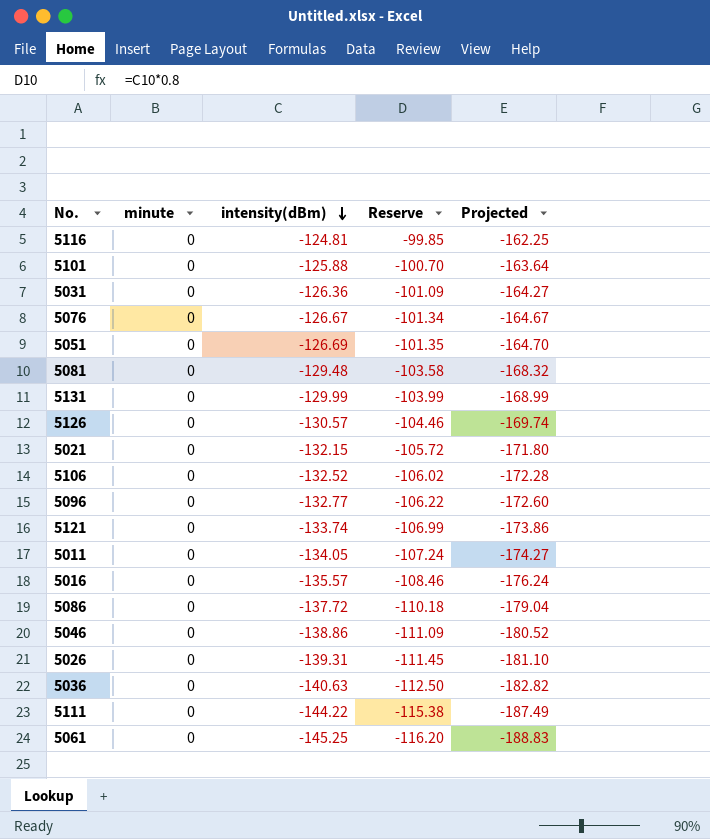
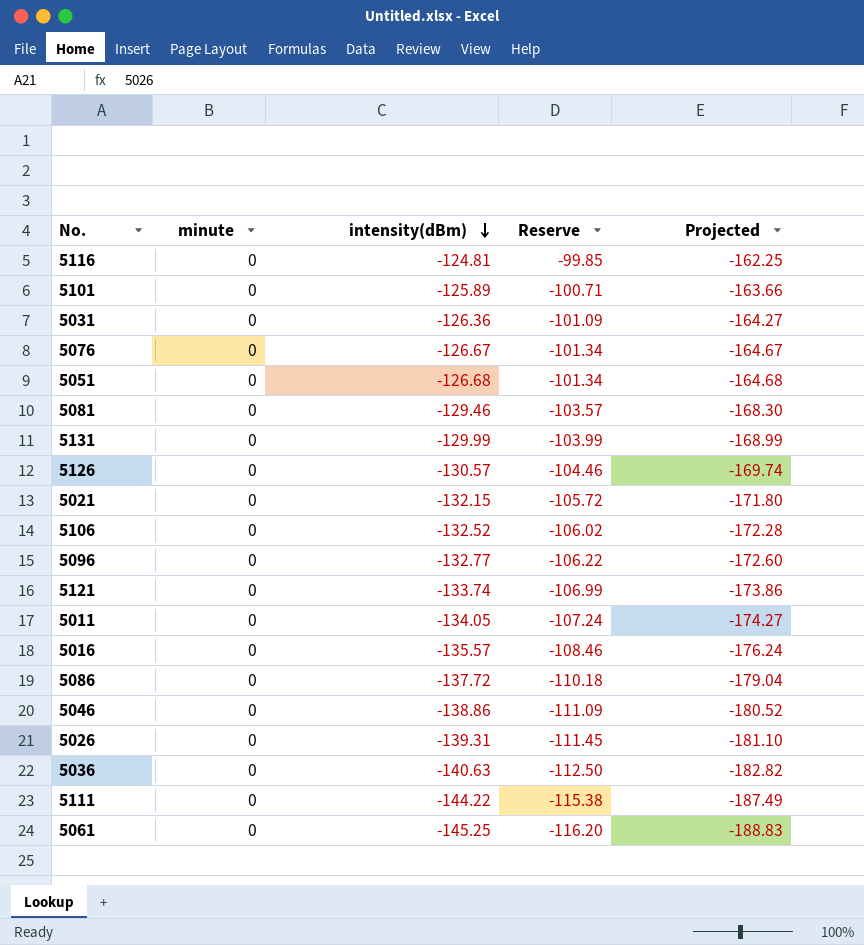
5101 | intensity(dBm): -125.88 -> -125.89
5101 | Reserve: -100.70 -> -100.71
5101 | Projected: -163.64 -> -163.66
5051 | intensity(dBm): -126.69 -> -126.68
5051 | Reserve: -101.35 -> -101.34
5051 | Projected: -164.70 -> -164.68
5081 | intensity(dBm): -129.48 -> -129.46
5081 | Reserve: -103.58 -> -103.57
5081 | Projected: -168.32 -> -168.30

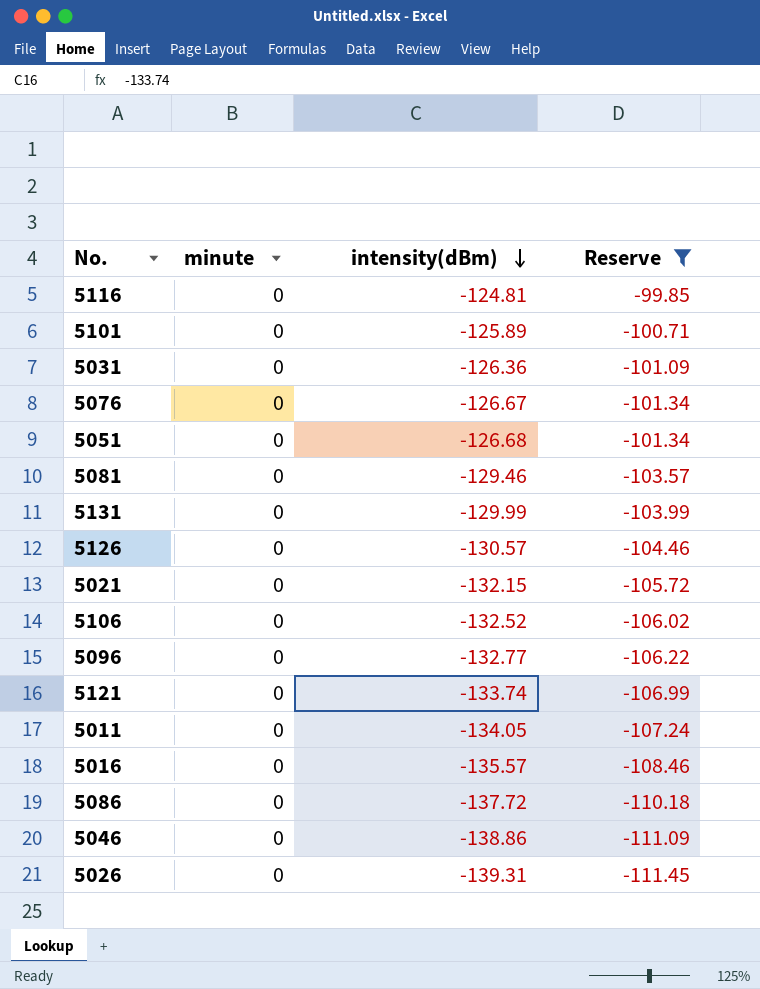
filter: none -> Reserve >= -111.45
column Projected | formula: [intensity(dBm)] * 1.3 -> none

